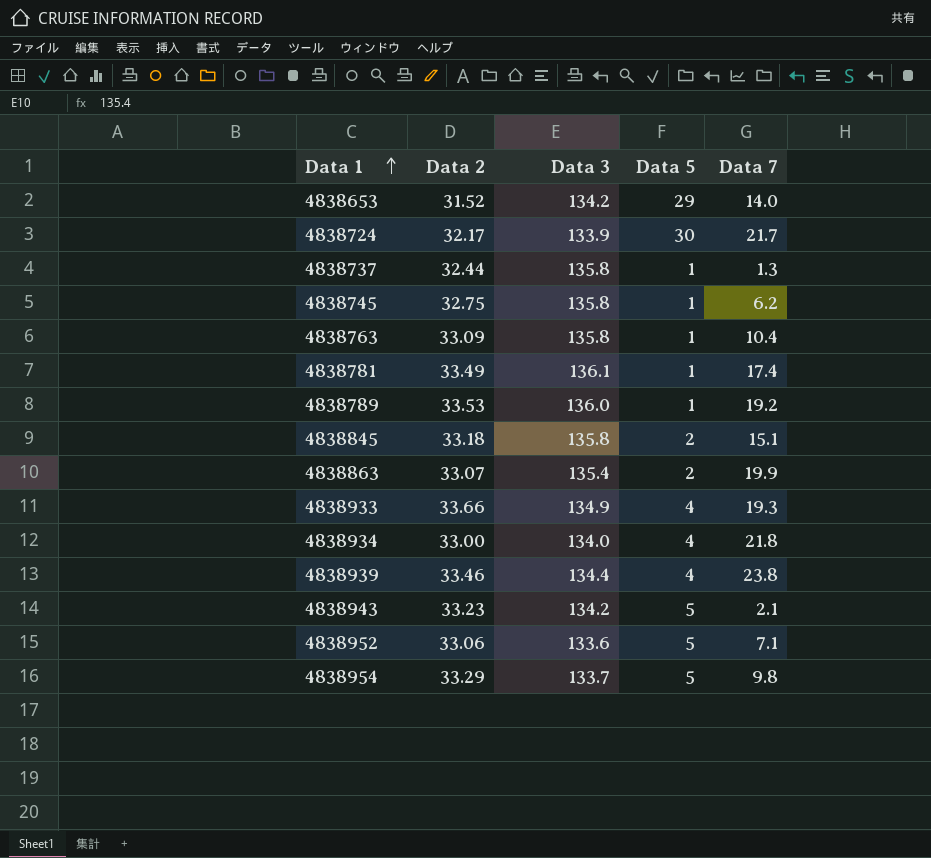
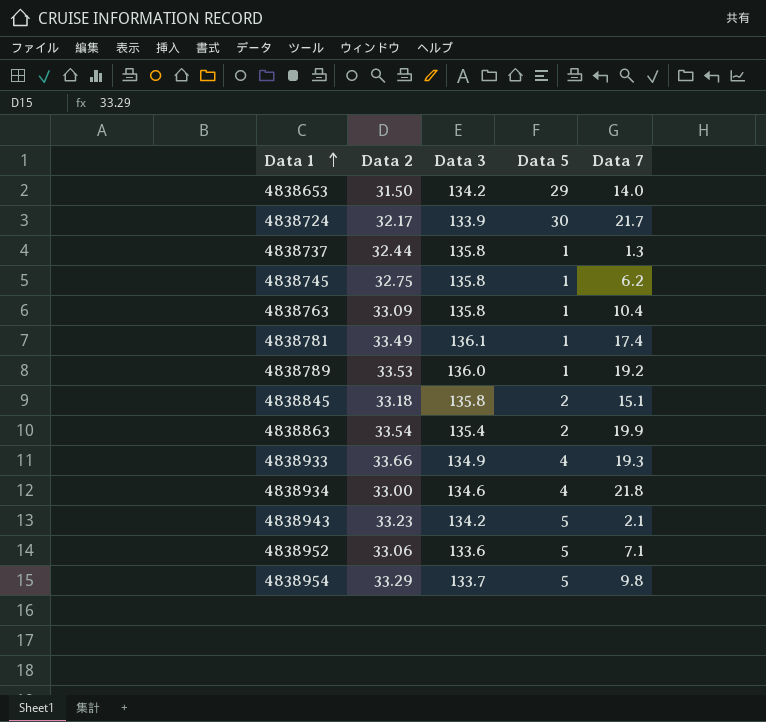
row 4838939: 33.46 | 134.4 | 4 | 23.8 -> none
4838653 | Data 2: 31.52 -> 31.50
4838863 | Data 2: 33.07 -> 33.54
4838934 | Data 3: 134.0 -> 134.6

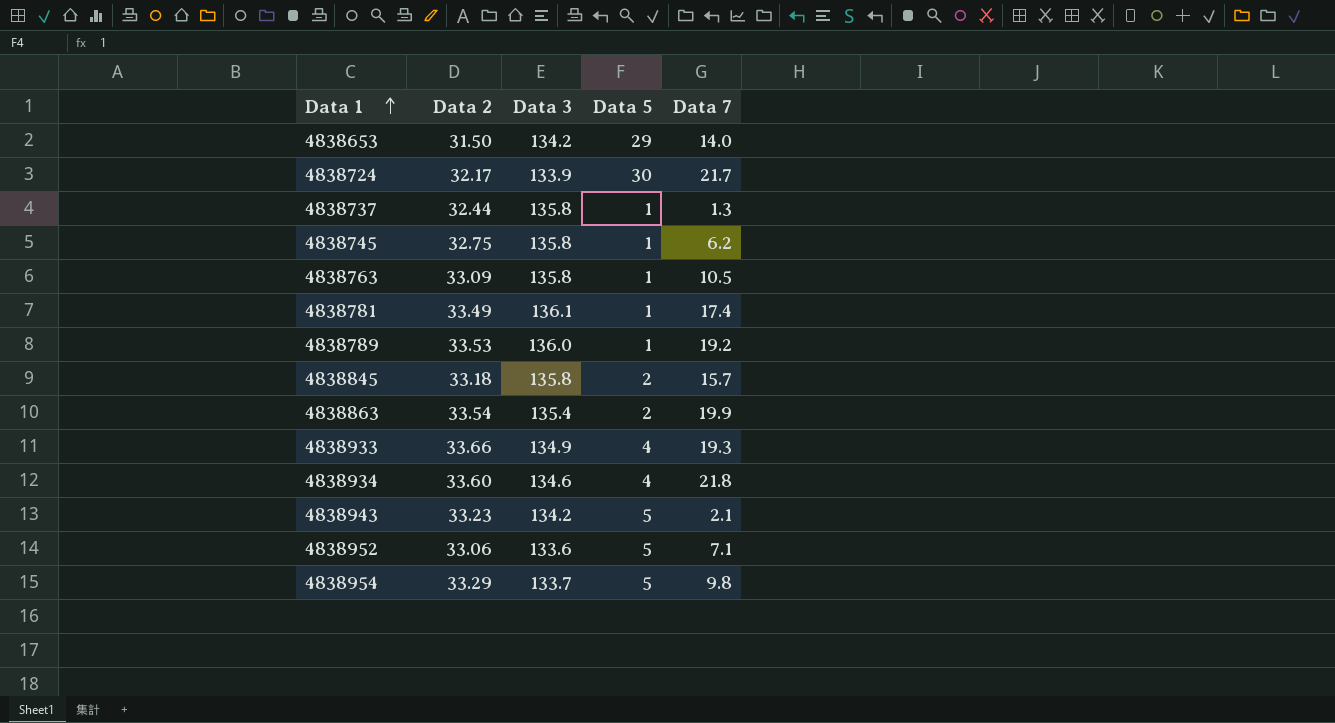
4838763 | Data 7: 10.4 -> 10.5
4838845 | Data 7: 15.1 -> 15.7
4838934 | Data 2: 33.00 -> 33.60

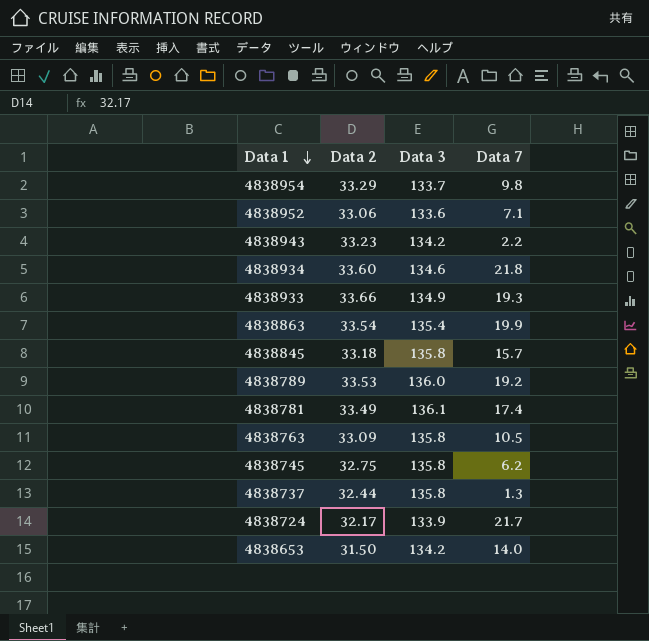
row order: Data 1 ascending -> Data 1 descending
column Data 5 | position: 4 -> none
4838943 | Data 7: 2.1 -> 2.2

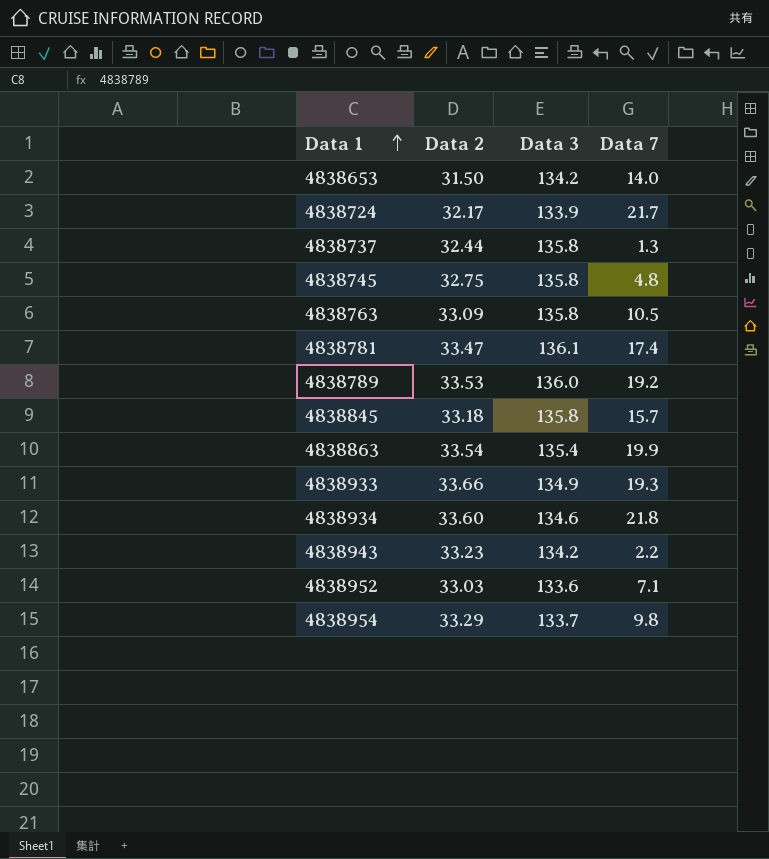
row order: Data 1 descending -> Data 1 ascending
4838745 | Data 7: 6.2 -> 4.8
4838781 | Data 2: 33.49 -> 33.47
4838952 | Data 2: 33.06 -> 33.03

